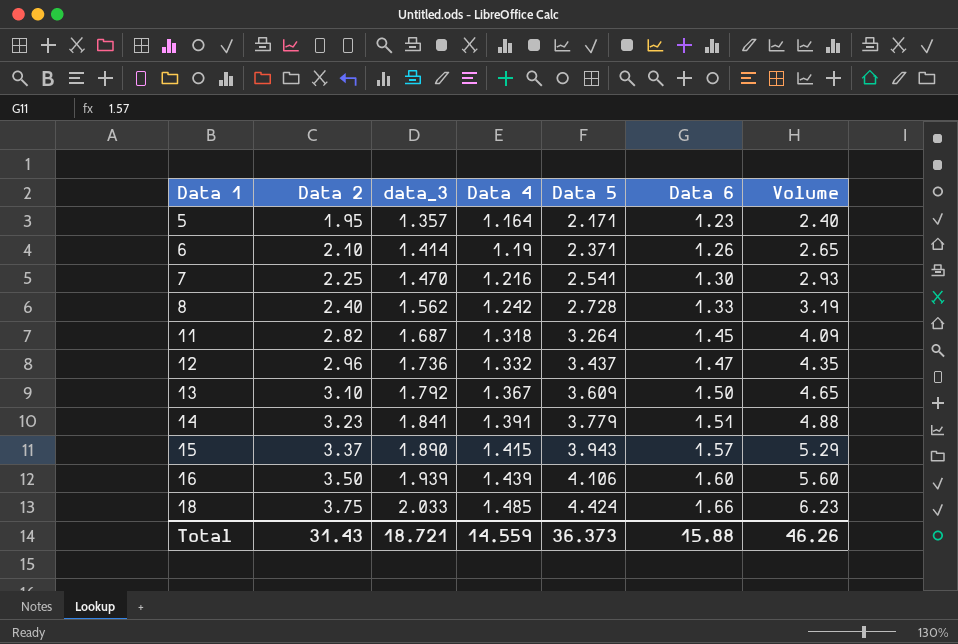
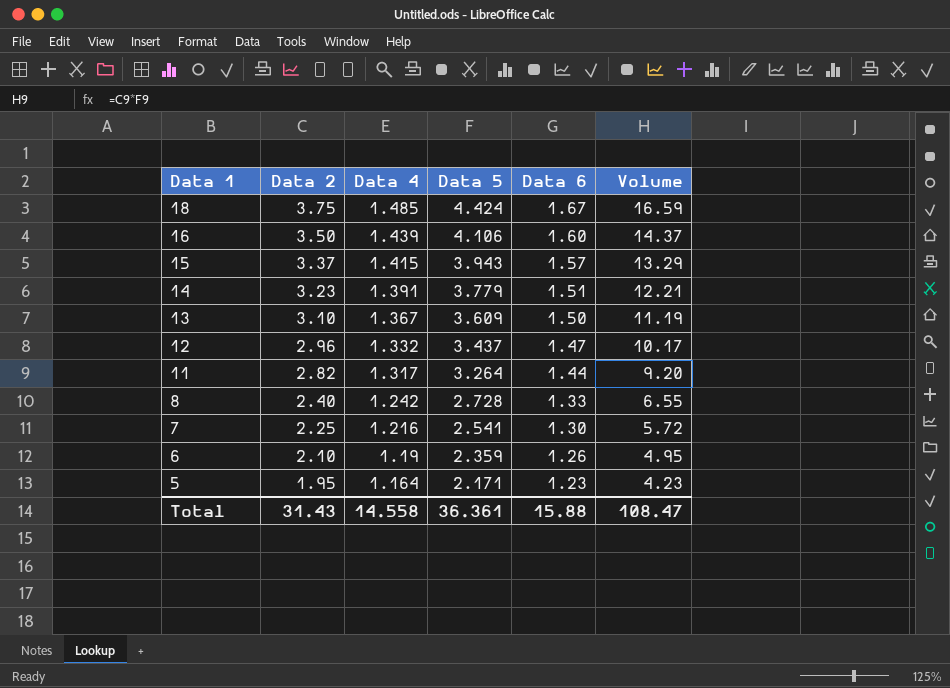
row order: Data 1 ascending -> Data 1 descending
column data_3 | position: 3 -> none
column Volume | formula: [Data 2] * [Data 6] -> [Data 2] * [Data 5]
18 | Data 6: 1.66 -> 1.67
11 | Data 4: 1.318 -> 1.317
11 | Data 6: 1.45 -> 1.44
6 | Data 5: 2.371 -> 2.359
Total | Data 4: 14.559 -> 14.558
Total | Data 5: 36.373 -> 36.361
Total | Volume: 46.26 -> 108.47

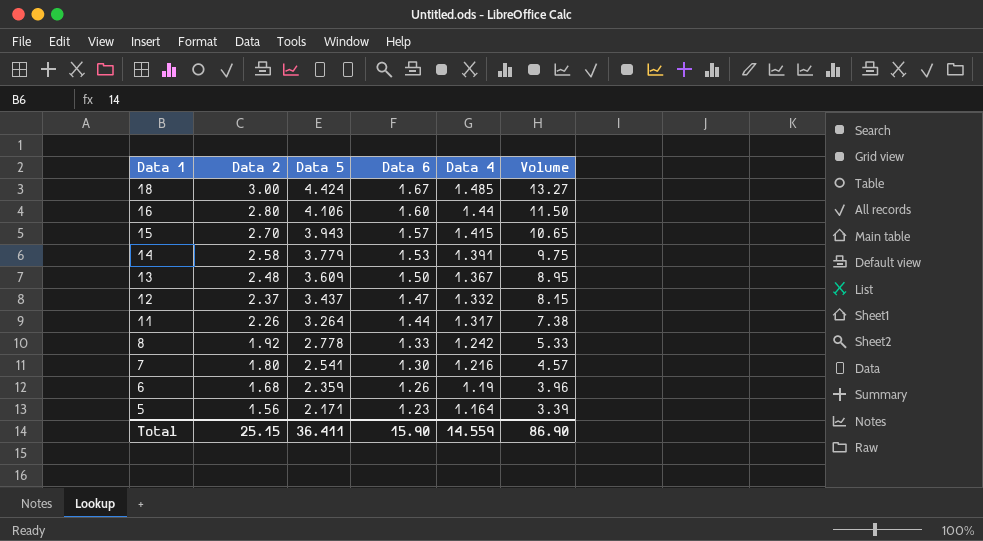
column Data 4 | position: 3 -> 5
18 | Data 2: 3.75 -> 3.00
18 | Volume: 16.59 -> 13.27
16 | Data 2: 3.50 -> 2.80
16 | Data 4: 1.439 -> 1.44
16 | Volume: 14.37 -> 11.50
15 | Data 2: 3.37 -> 2.70
15 | Volume: 13.29 -> 10.65
14 | Data 2: 3.23 -> 2.58
14 | Data 6: 1.51 -> 1.53
14 | Volume: 12.21 -> 9.75
13 | Data 2: 3.10 -> 2.48
13 | Volume: 11.19 -> 8.95
12 | Data 2: 2.96 -> 2.37
12 | Volume: 10.17 -> 8.15
11 | Data 2: 2.82 -> 2.26
11 | Volume: 9.20 -> 7.38
8 | Data 2: 2.40 -> 1.92
8 | Data 5: 2.728 -> 2.778
8 | Volume: 6.55 -> 5.33
7 | Data 2: 2.25 -> 1.80
7 | Volume: 5.72 -> 4.57
6 | Data 2: 2.10 -> 1.68
6 | Volume: 4.95 -> 3.96
5 | Data 2: 1.95 -> 1.56
5 | Volume: 4.23 -> 3.39
Total | Data 2: 31.43 -> 25.15
Total | Data 5: 36.361 -> 36.411
Total | Data 6: 15.88 -> 15.90
Total | Data 4: 14.558 -> 14.559
Total | Volume: 108.47 -> 86.90

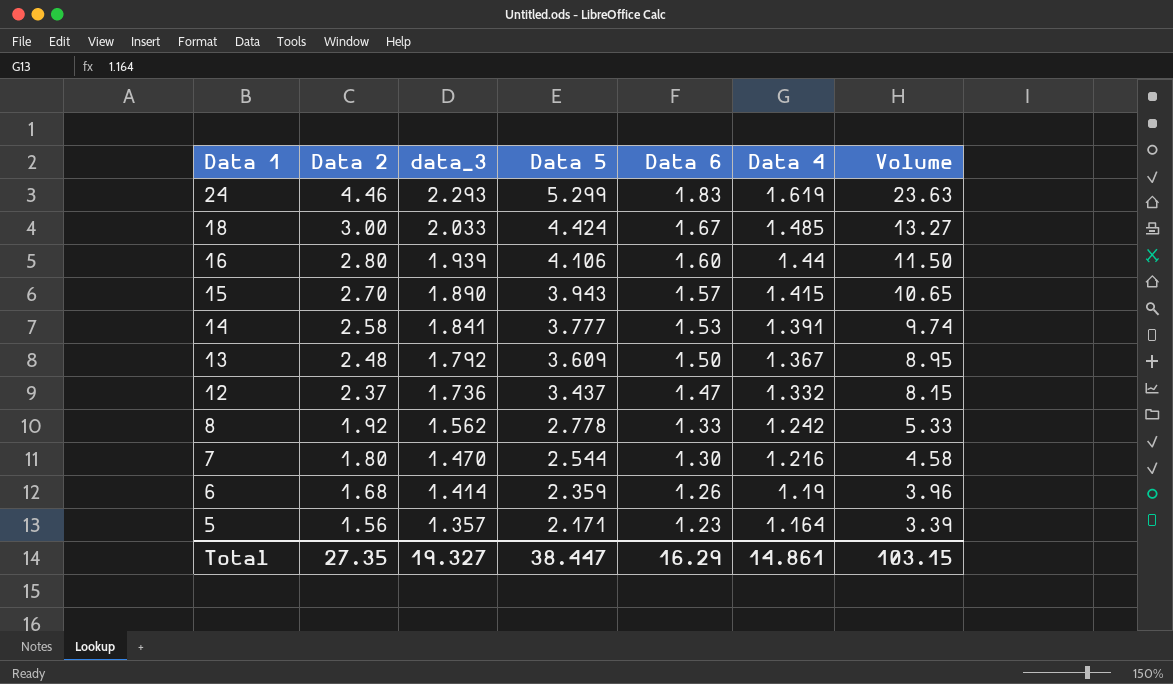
column data_3 | position: none -> 3
row 11: 2.26 | 3.264 | 1.44 | 1.317 | 7.38 -> none
row 24: none -> 4.46 | 2.293 | 5.299 | 1.83 | 1.619 | 23.63
14 | Data 5: 3.779 -> 3.777
14 | Volume: 9.75 -> 9.74
7 | Data 5: 2.541 -> 2.544
7 | Volume: 4.57 -> 4.58
Total | Data 2: 25.15 -> 27.35
Total | Data 5: 36.411 -> 38.447
Total | Data 6: 15.90 -> 16.29
Total | Data 4: 14.559 -> 14.861
Total | Volume: 86.90 -> 103.15

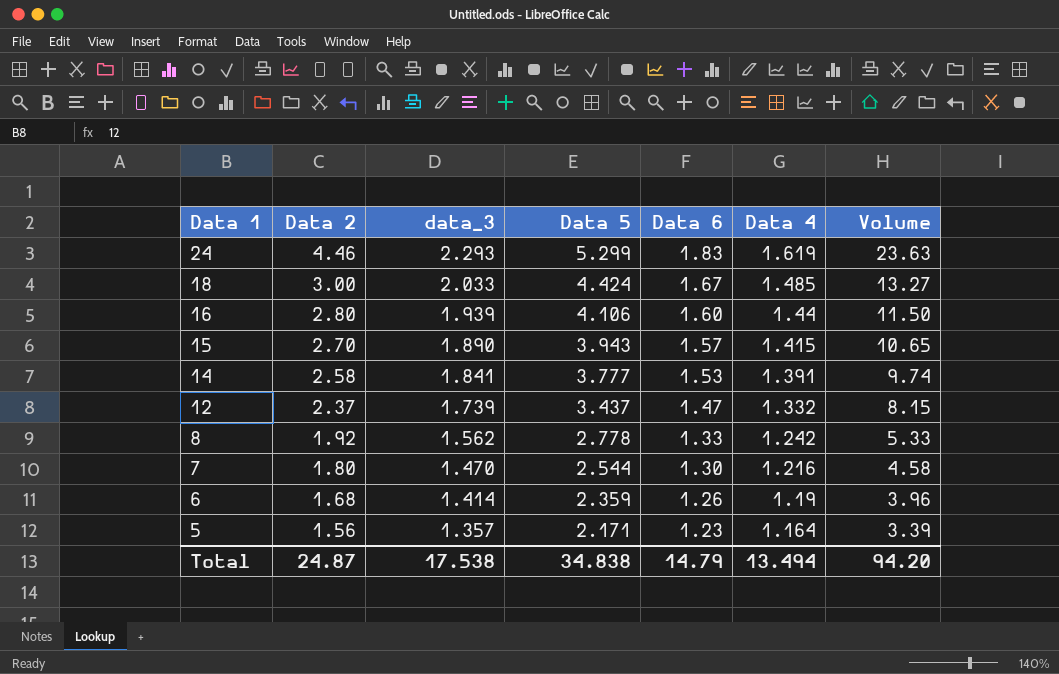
row 13: 2.48 | 1.792 | 3.609 | 1.50 | 1.367 | 8.95 -> none
12 | data_3: 1.736 -> 1.739
Total | Data 2: 27.35 -> 24.87
Total | data_3: 19.327 -> 17.538
Total | Data 5: 38.447 -> 34.838
Total | Data 6: 16.29 -> 14.79
Total | Data 4: 14.861 -> 13.494
Total | Volume: 103.15 -> 94.20

